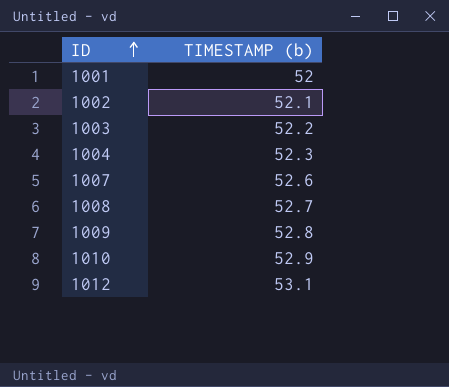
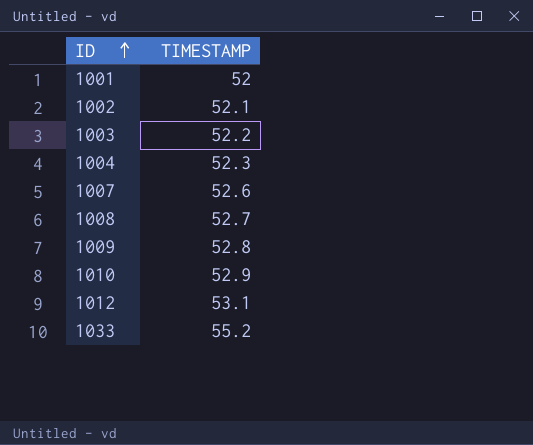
column name: TIMESTAMP (b) -> TIMESTAMP
row 1033: none -> 55.2

